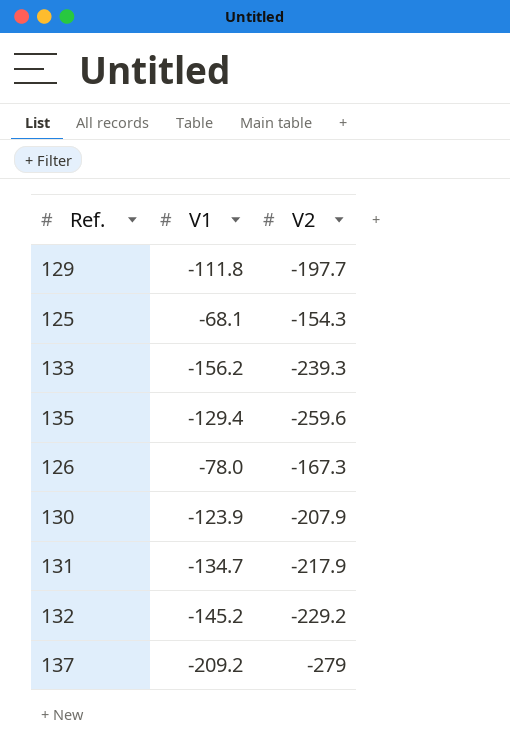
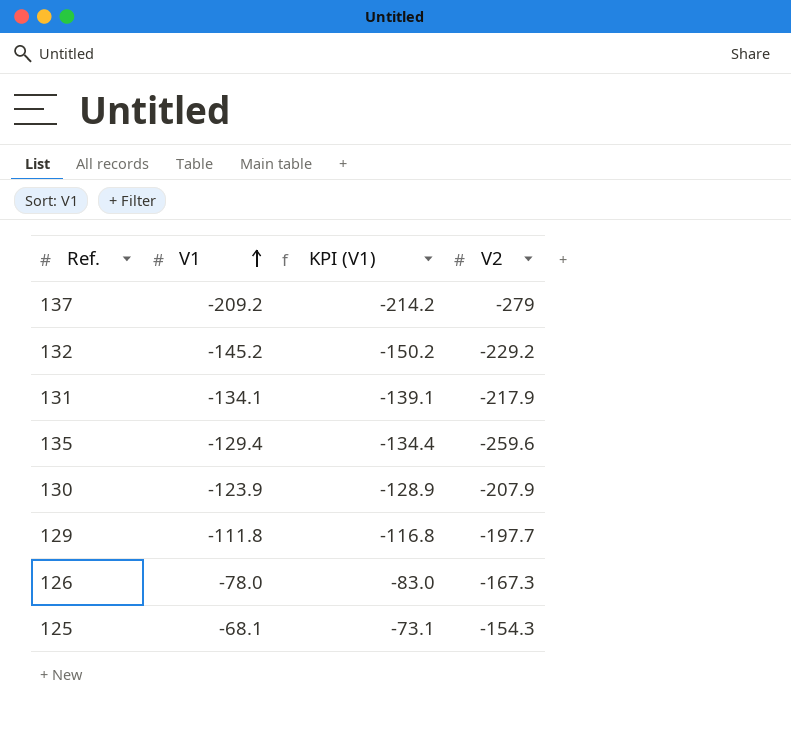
row order: none -> V1 ascending
column KPI (V1) | formula: none -> [V1] - 5
row 133: -156.2 | -239.3 -> none
131 | V1: -134.7 -> -134.1

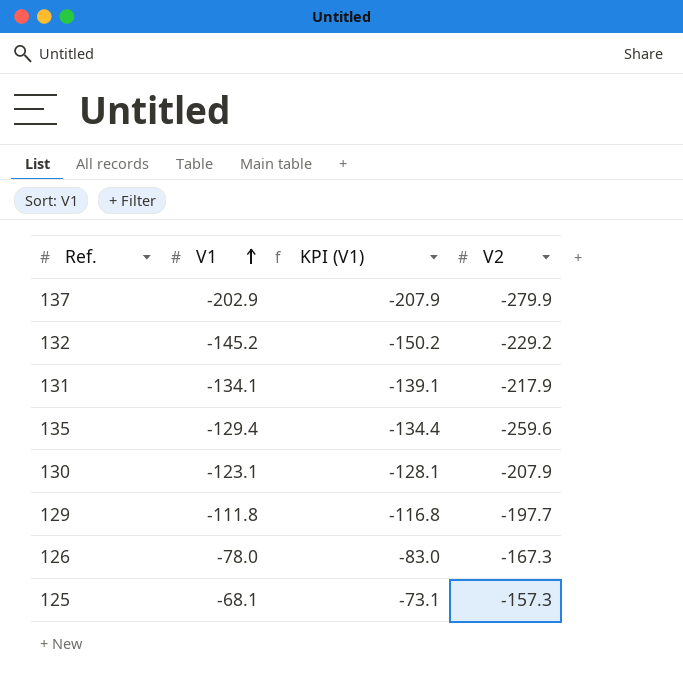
137 | V1: -209.2 -> -202.9
137 | KPI (V1): -214.2 -> -207.9
137 | V2: -279 -> -279.9
130 | V1: -123.9 -> -123.1
130 | KPI (V1): -128.9 -> -128.1
125 | V2: -154.3 -> -157.3

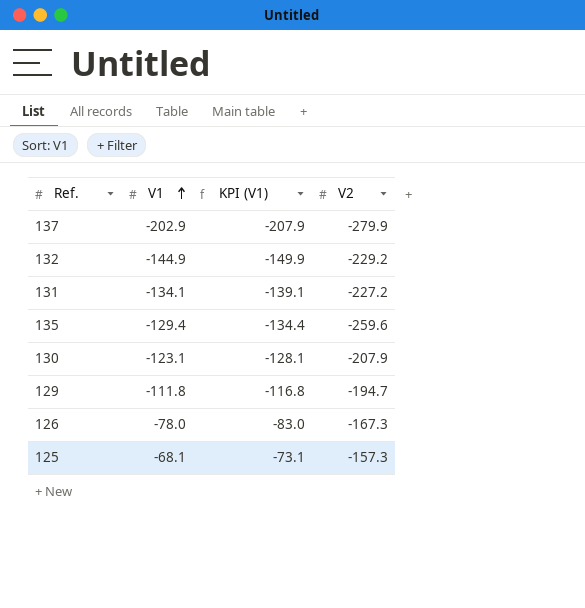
132 | V1: -145.2 -> -144.9
132 | KPI (V1): -150.2 -> -149.9
131 | V2: -217.9 -> -227.2
129 | V2: -197.7 -> -194.7

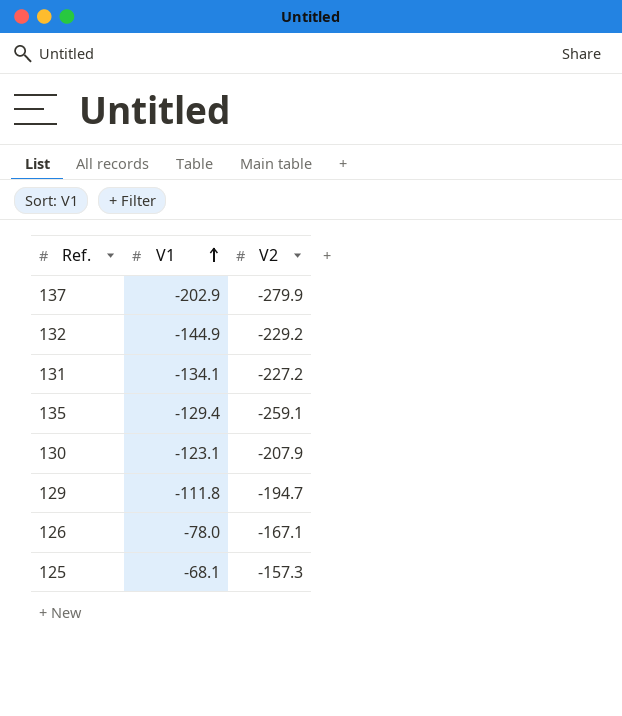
column KPI (V1) | formula: [V1] - 5 -> none
135 | V2: -259.6 -> -259.1
126 | V2: -167.3 -> -167.1

